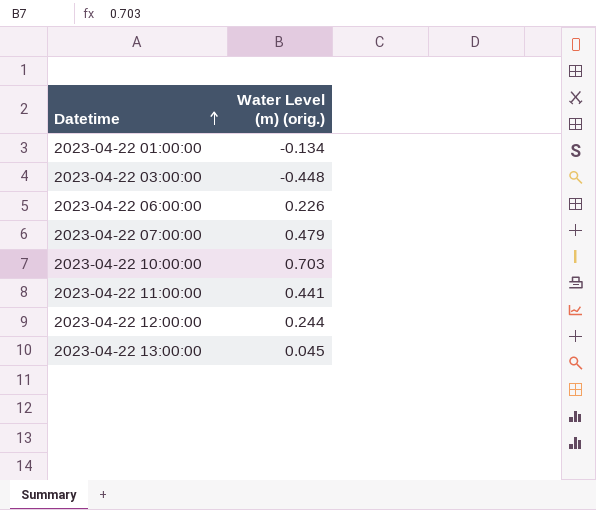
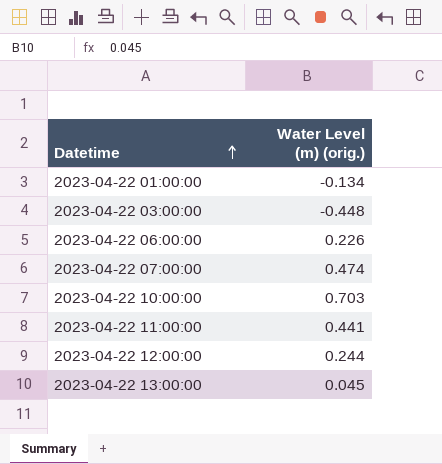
2023-04-22 07:00:00 | Water Level (m) (orig.): 0.479 -> 0.474

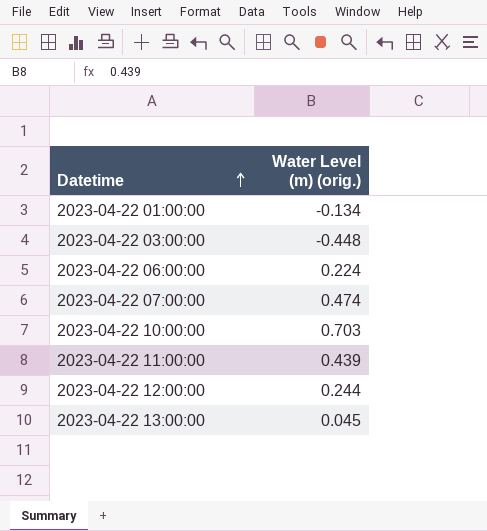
2023-04-22 06:00:00 | Water Level (m) (orig.): 0.226 -> 0.224
2023-04-22 11:00:00 | Water Level (m) (orig.): 0.441 -> 0.439

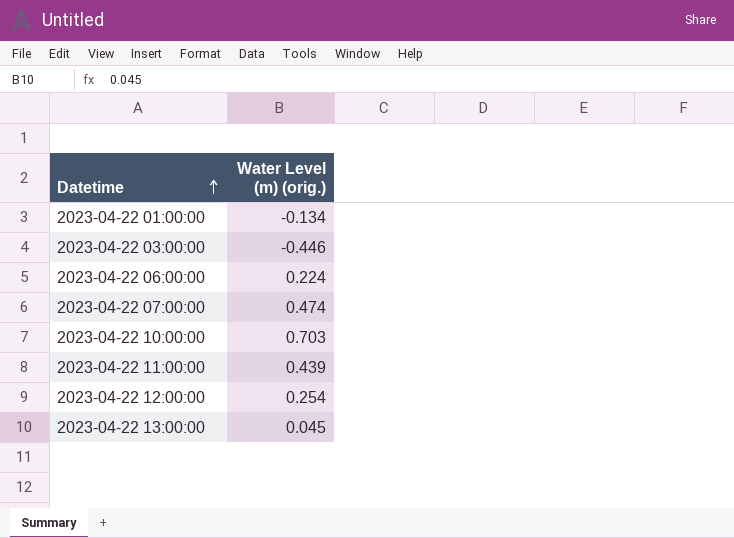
2023-04-22 03:00:00 | Water Level (m) (orig.): -0.448 -> -0.446
2023-04-22 12:00:00 | Water Level (m) (orig.): 0.244 -> 0.254

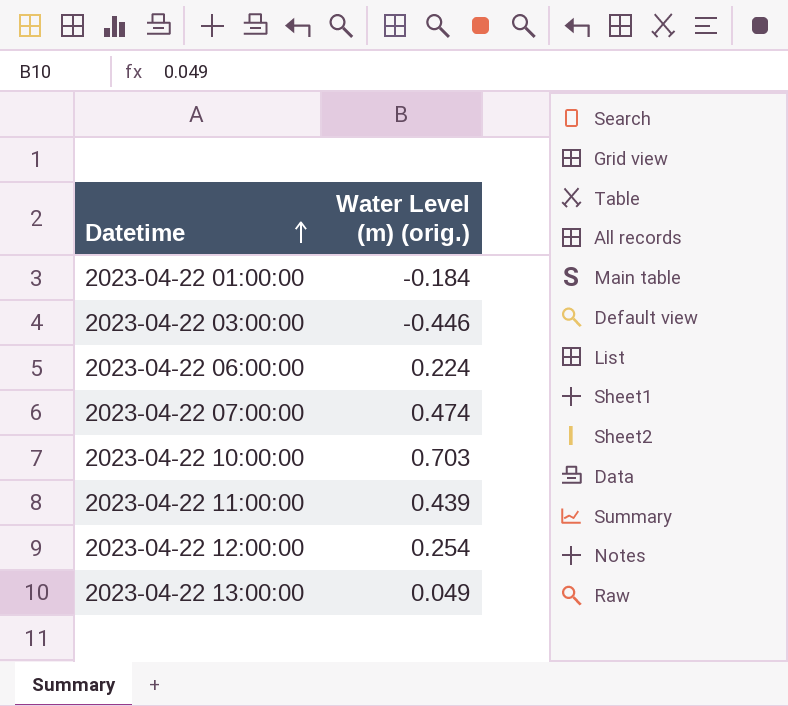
2023-04-22 01:00:00 | Water Level (m) (orig.): -0.134 -> -0.184
2023-04-22 13:00:00 | Water Level (m) (orig.): 0.045 -> 0.049

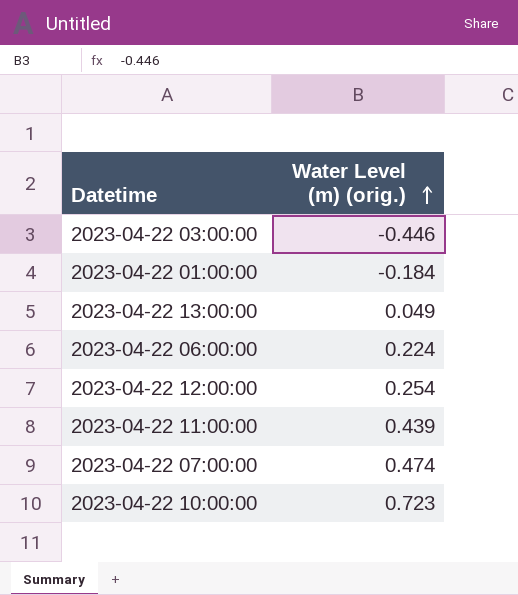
row order: Datetime ascending -> Water Level (m) (orig.) ascending
2023-04-22 10:00:00 | Water Level (m) (orig.): 0.703 -> 0.723

